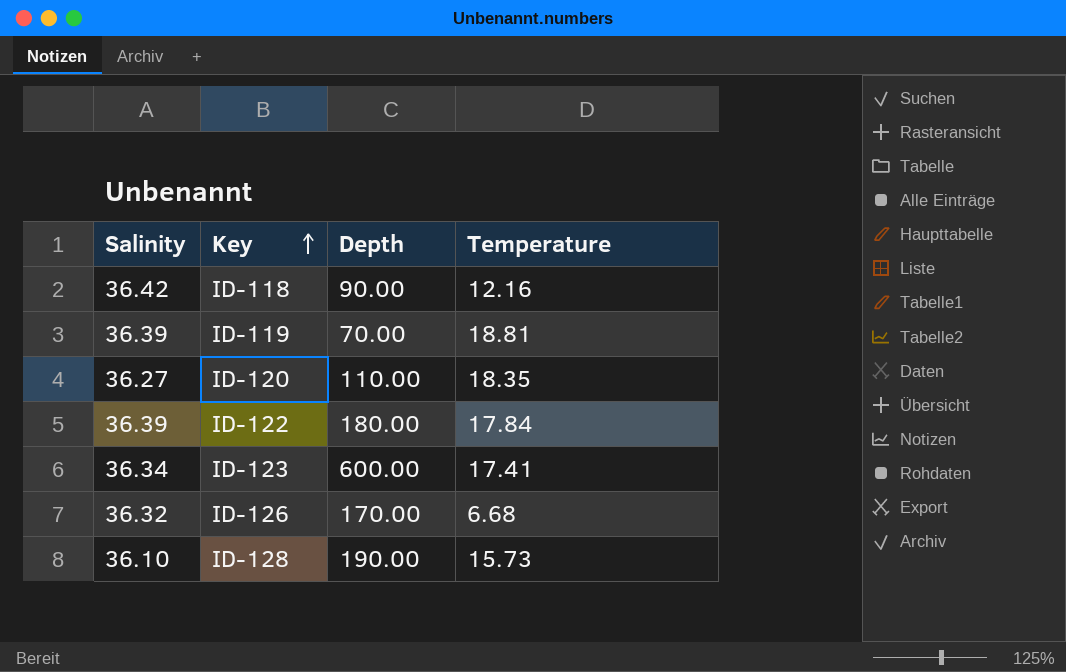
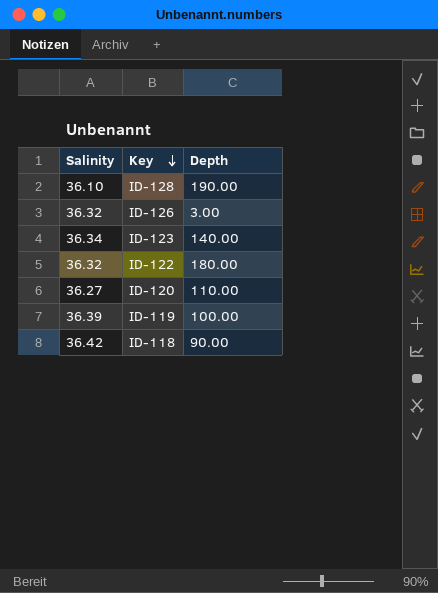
row order: Key ascending -> Key descending
column Temperature | position: 4 -> none
ID-126 | Depth: 170.00 -> 3.00
ID-123 | Depth: 600.00 -> 140.00
ID-122 | Salinity: 36.39 -> 36.32
ID-119 | Depth: 70.00 -> 100.00

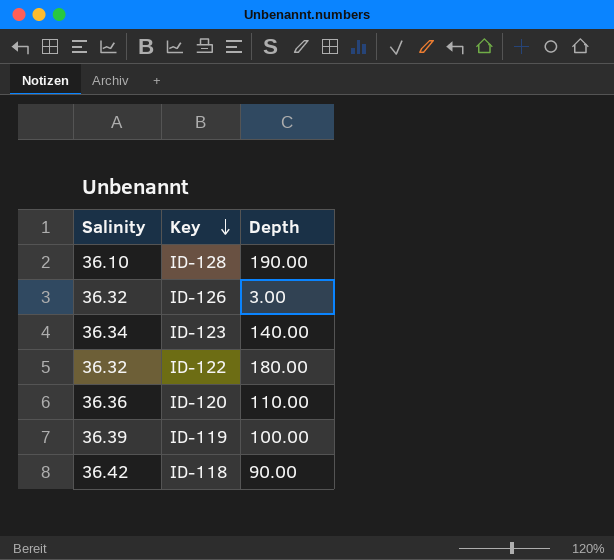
ID-120 | Salinity: 36.27 -> 36.36

